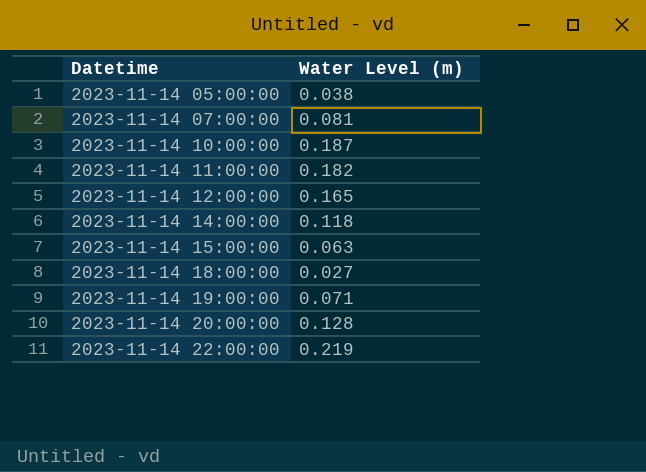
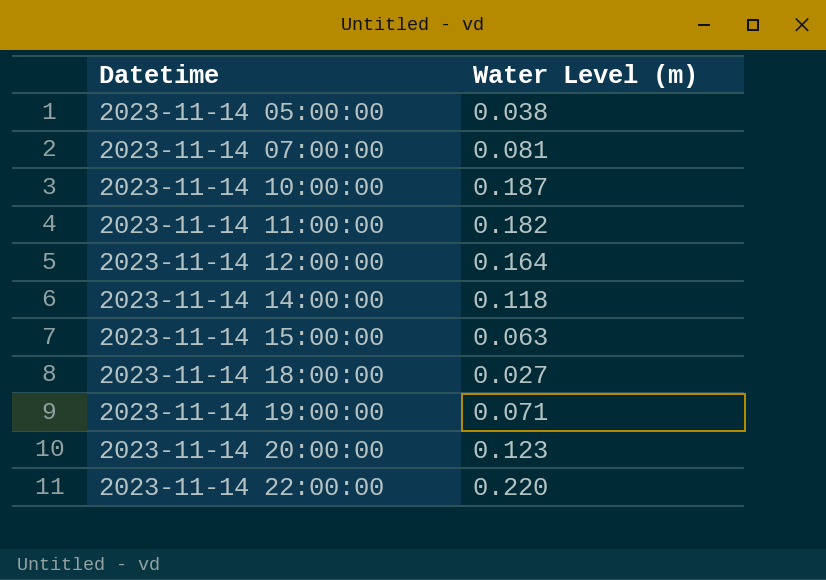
2023-11-14 12:00:00 | Water Level (m): 0.165 -> 0.164
2023-11-14 20:00:00 | Water Level (m): 0.128 -> 0.123
2023-11-14 22:00:00 | Water Level (m): 0.219 -> 0.220

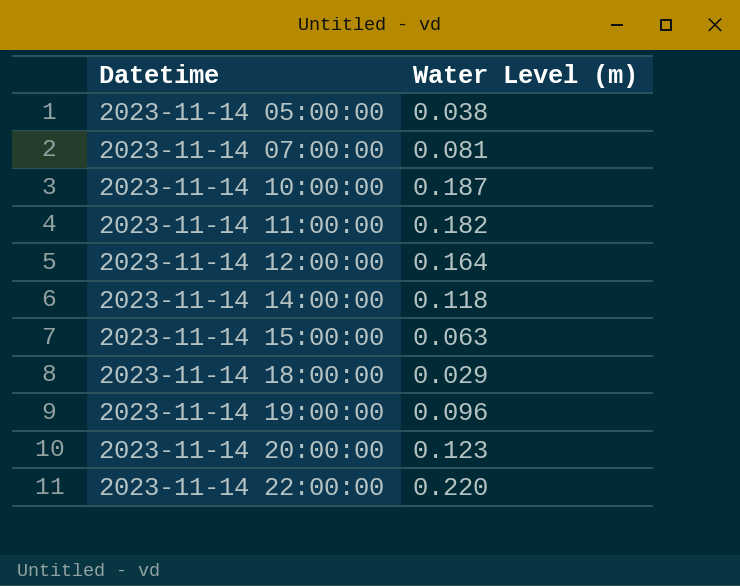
2023-11-14 18:00:00 | Water Level (m): 0.027 -> 0.029
2023-11-14 19:00:00 | Water Level (m): 0.071 -> 0.096

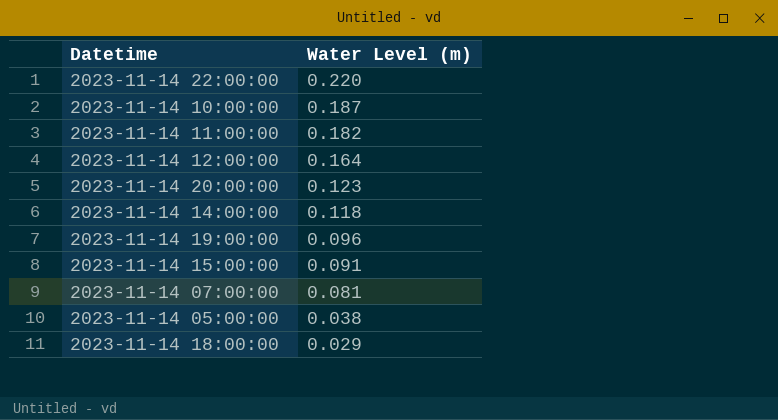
row order: Datetime ascending -> Water Level (m) descending
2023-11-14 15:00:00 | Water Level (m): 0.063 -> 0.091

